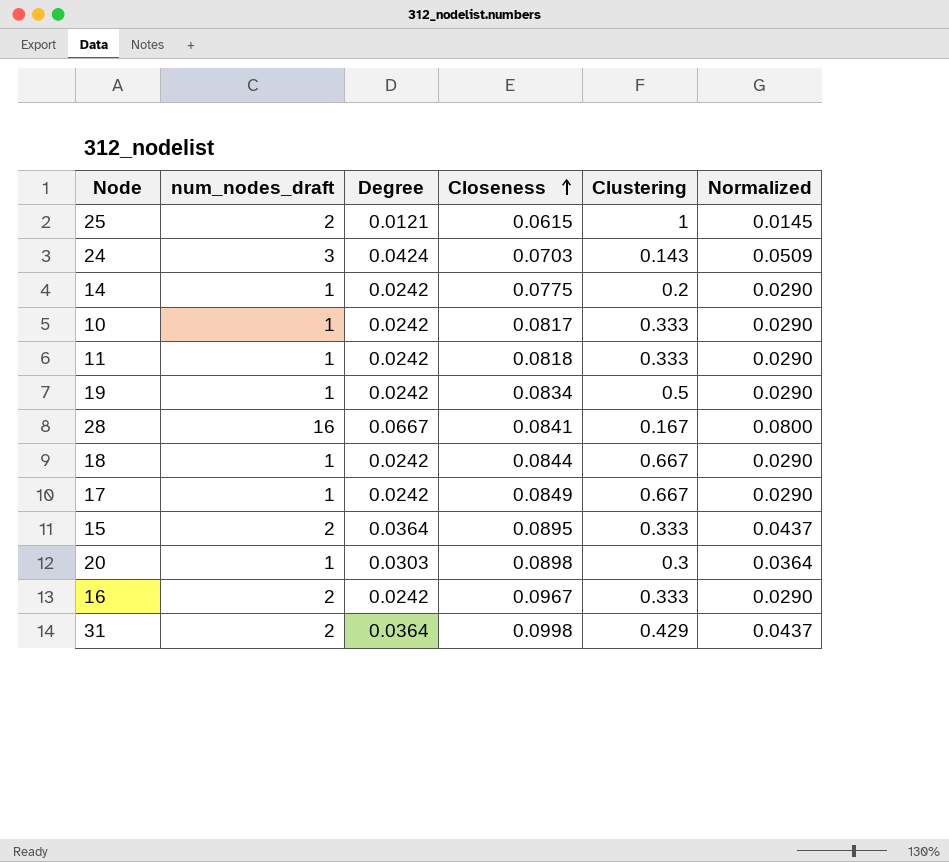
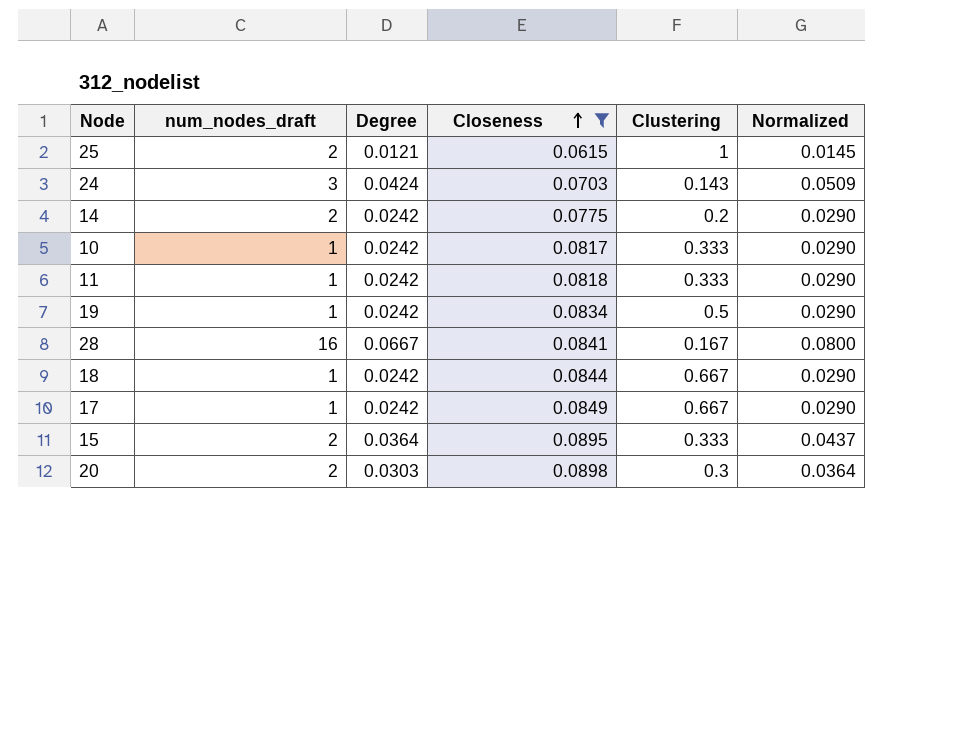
filter: none -> Closeness <= 0.0898
14 | num_nodes_draft: 1 -> 2
20 | num_nodes_draft: 1 -> 2

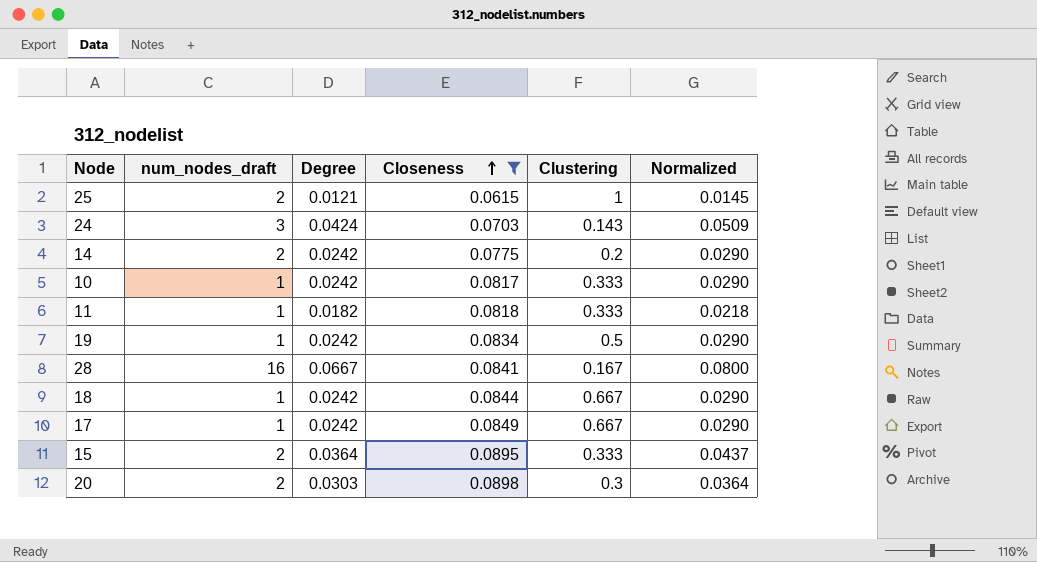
11 | Degree: 0.0242 -> 0.0182
11 | Normalized: 0.0290 -> 0.0218

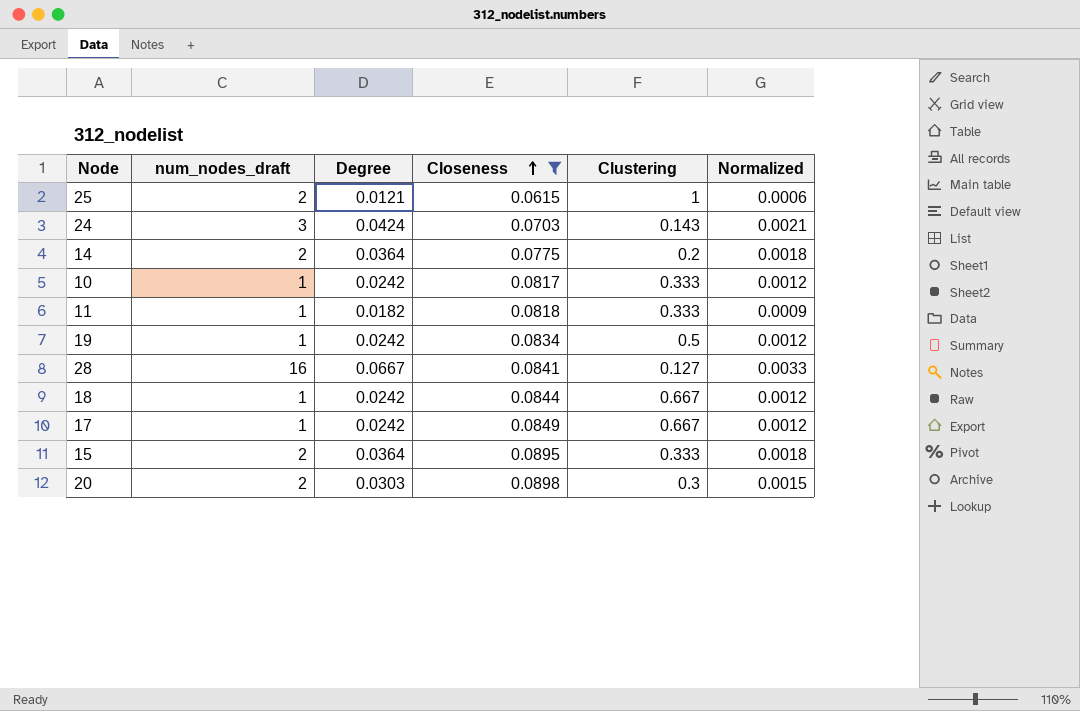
column Normalized | formula: [Degree] * 1.2 -> [Degree] * 0.05
14 | Degree: 0.0242 -> 0.0364
28 | Clustering: 0.167 -> 0.127

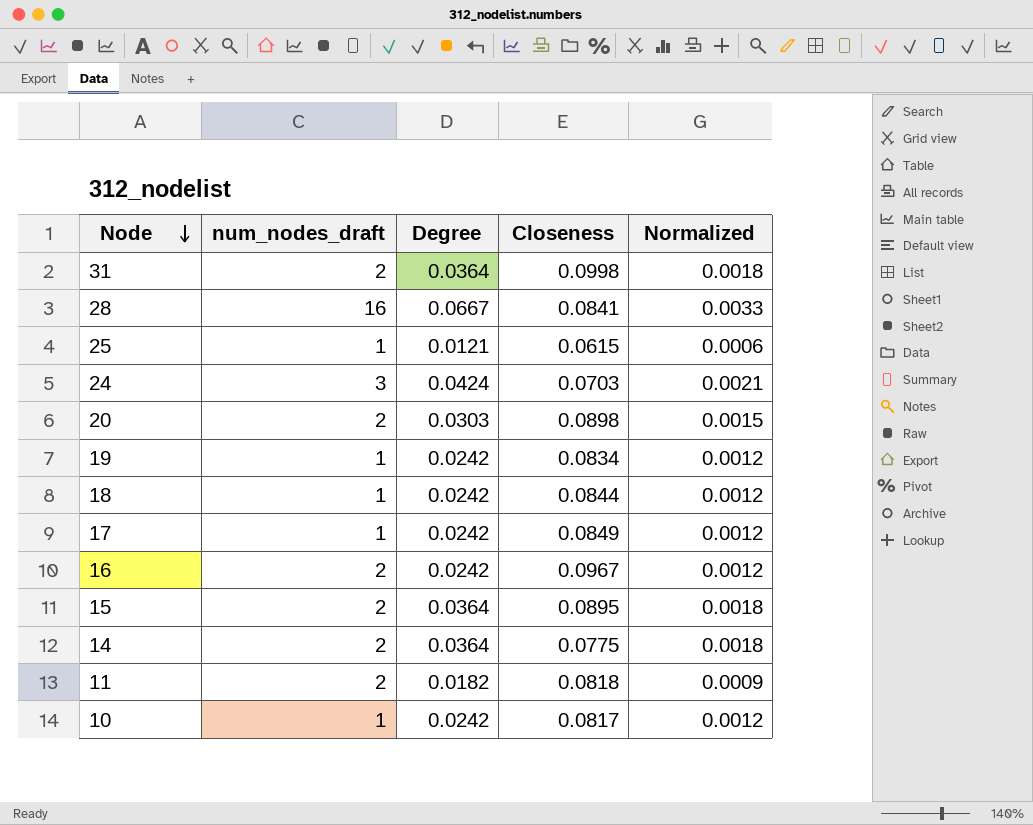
filter: Closeness <= 0.0898 -> none
row order: Closeness ascending -> Node descending
column Clustering | position: 5 -> none
25 | num_nodes_draft: 2 -> 1
11 | num_nodes_draft: 1 -> 2

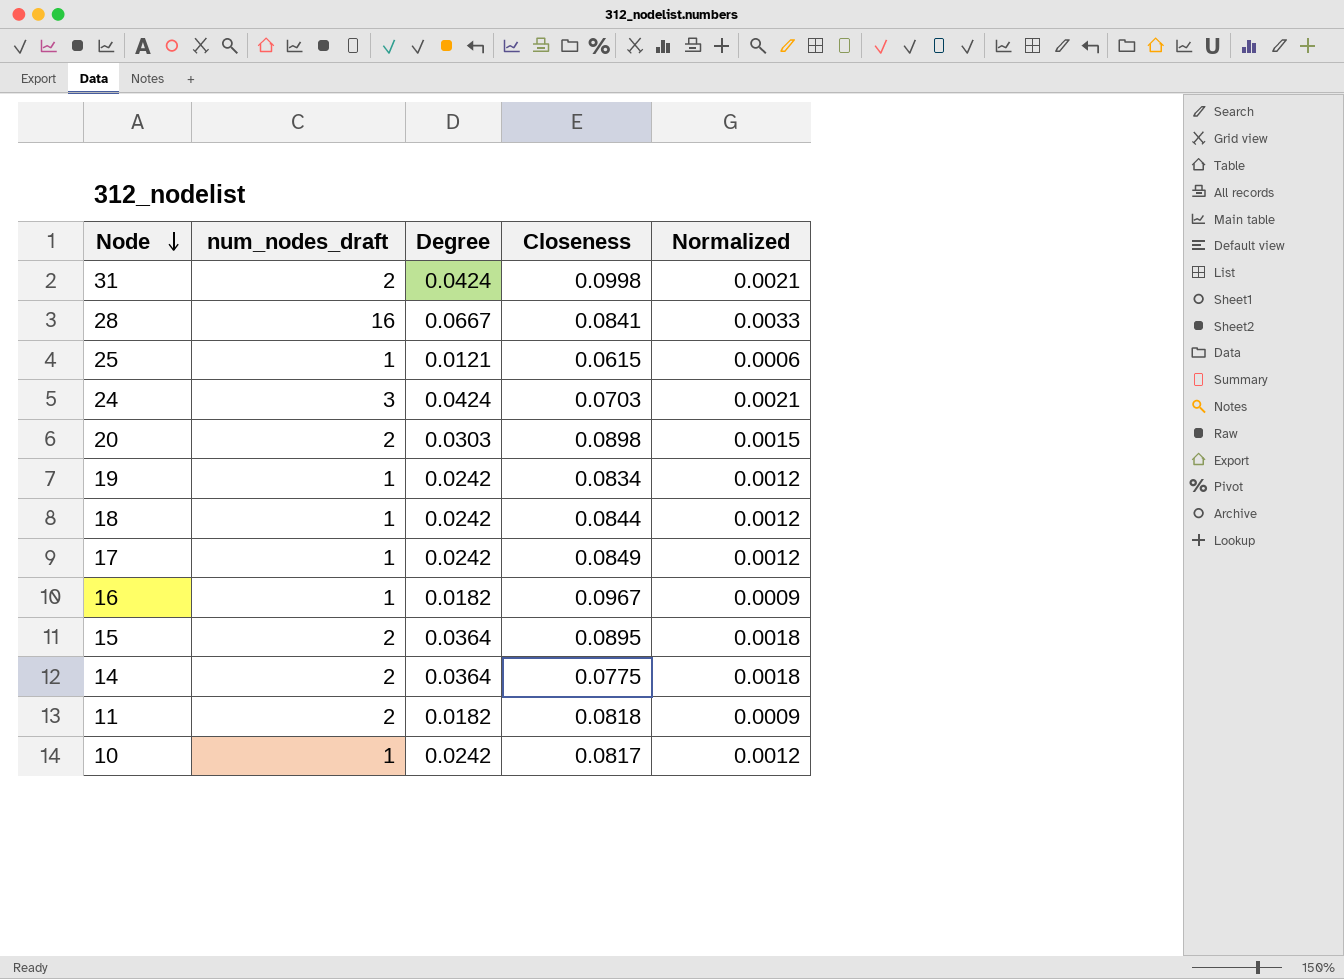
31 | Degree: 0.0364 -> 0.0424
31 | Normalized: 0.0018 -> 0.0021
16 | num_nodes_draft: 2 -> 1
16 | Degree: 0.0242 -> 0.0182
16 | Normalized: 0.0012 -> 0.0009

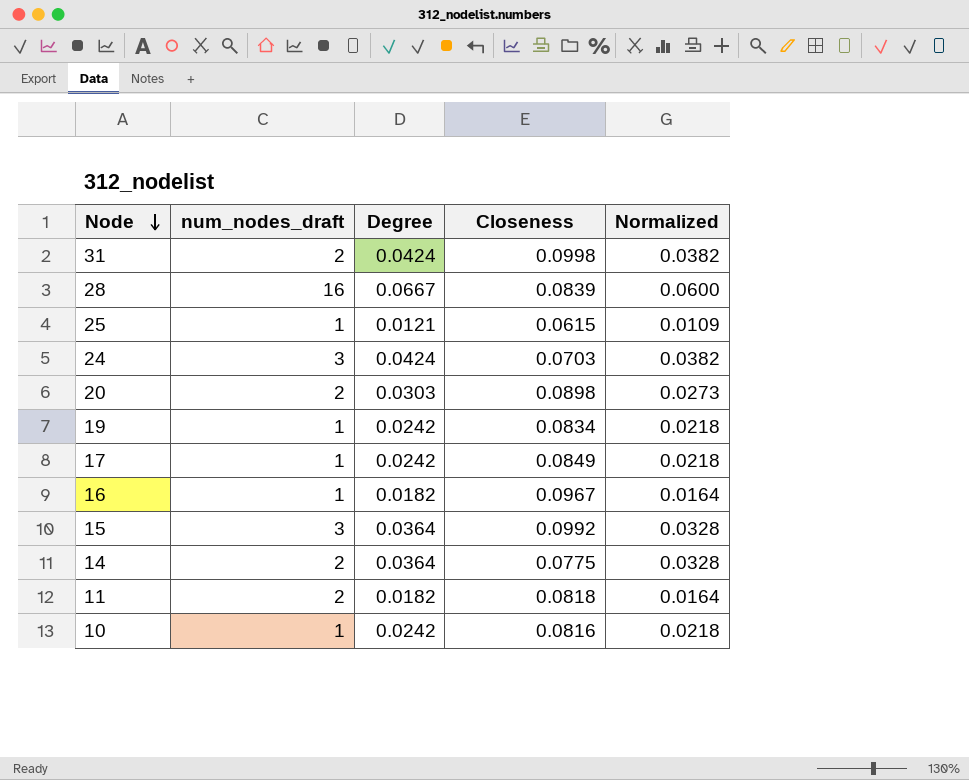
column Normalized | formula: [Degree] * 0.05 -> [Degree] * 0.9
row 18: 1 | 0.0242 | 0.0844 | 0.0012 -> none
28 | Closeness: 0.0841 -> 0.0839
15 | num_nodes_draft: 2 -> 3
15 | Closeness: 0.0895 -> 0.0992
10 | Closeness: 0.0817 -> 0.0816

